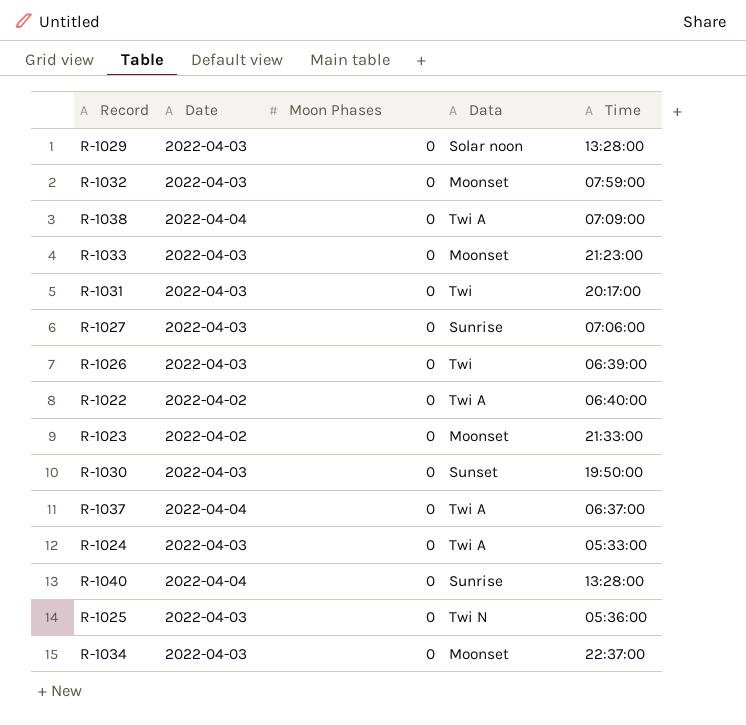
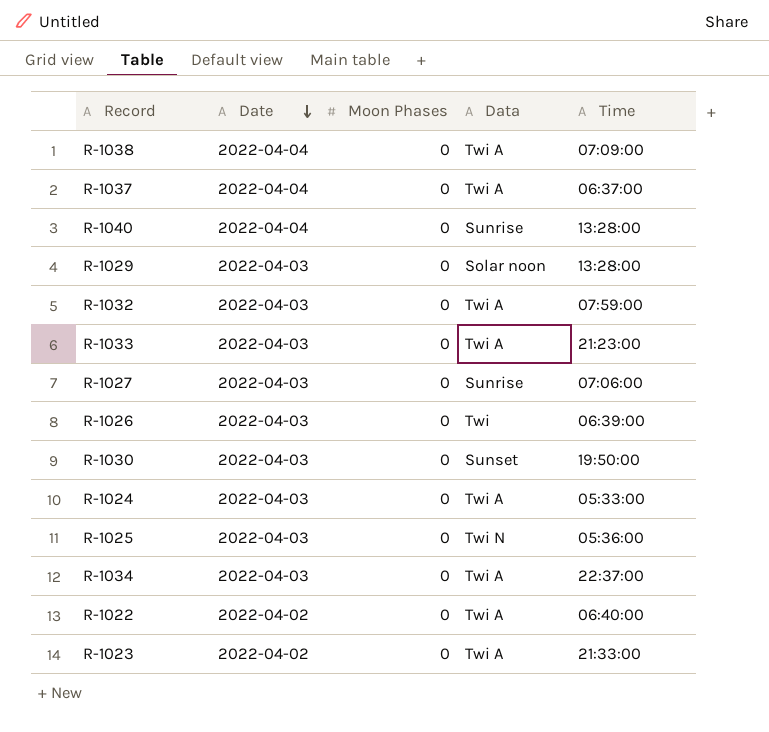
row order: none -> Date descending
row R-1031: 2022-04-03 | 0 | Twi | 20:17:00 -> none
R-1032 | Data: Moonset -> Twi A
R-1033 | Data: Moonset -> Twi A
R-1034 | Data: Moonset -> Twi A
R-1023 | Data: Moonset -> Twi A

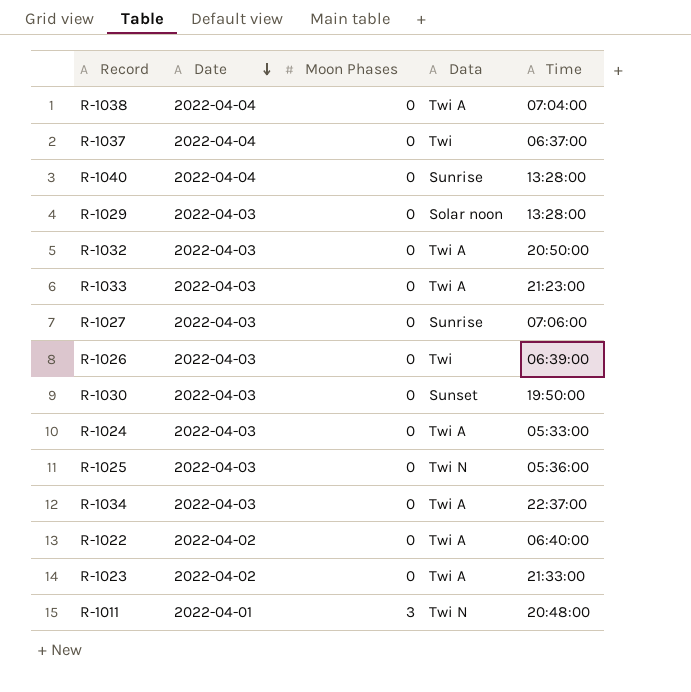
R-1038 | Time: 07:09:00 -> 07:04:00
R-1037 | Data: Twi A -> Twi
R-1032 | Time: 07:59:00 -> 20:50:00
row R-1011: none -> 2022-04-01 | 3 | Twi N | 20:48:00

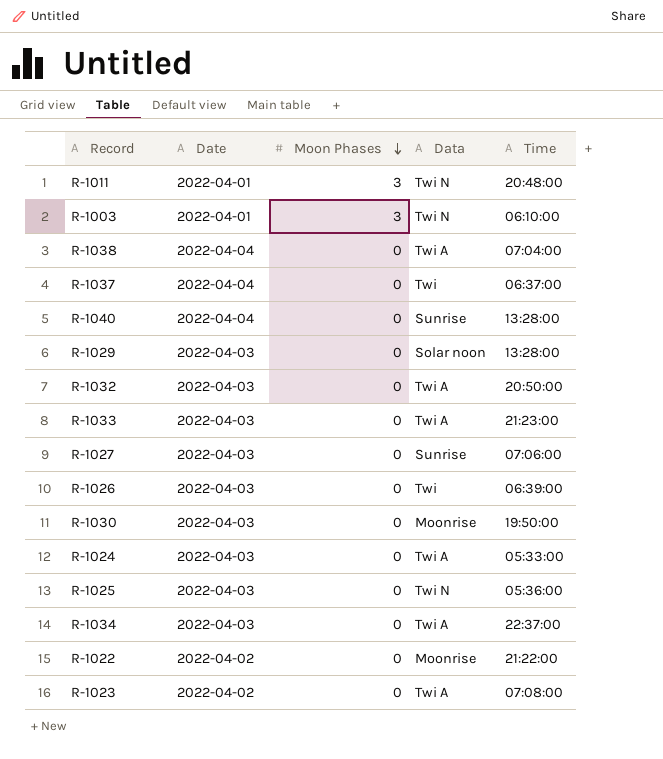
row order: Date descending -> Moon Phases descending
row R-1003: none -> 2022-04-01 | 3 | Twi N | 06:10:00
R-1030 | Data: Sunset -> Moonrise
R-1022 | Data: Twi A -> Moonrise
R-1022 | Time: 06:40:00 -> 21:22:00
R-1023 | Time: 21:33:00 -> 07:08:00

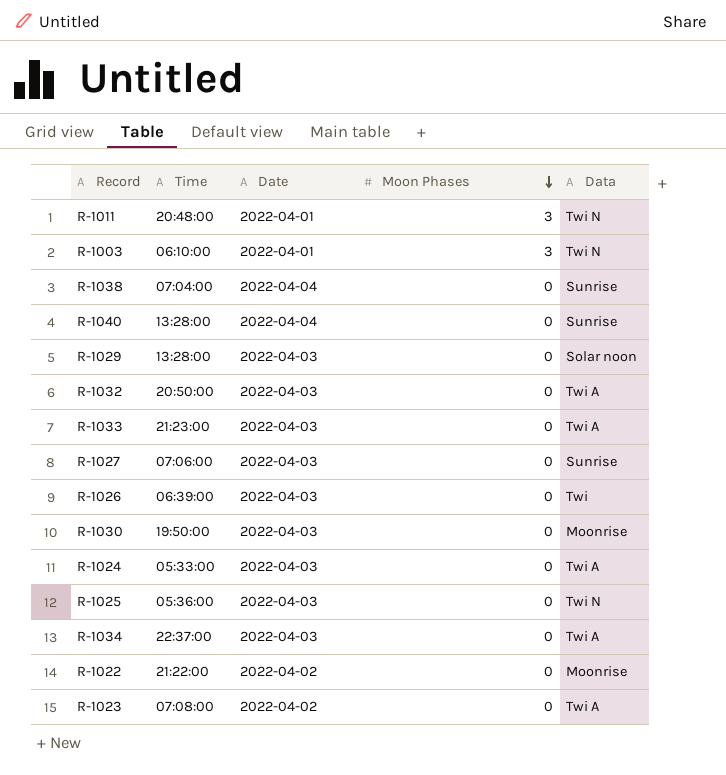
column Time | position: 5 -> 2
row R-1037: 2022-04-04 | 0 | Twi | 06:37:00 -> none
R-1038 | Data: Twi A -> Sunrise

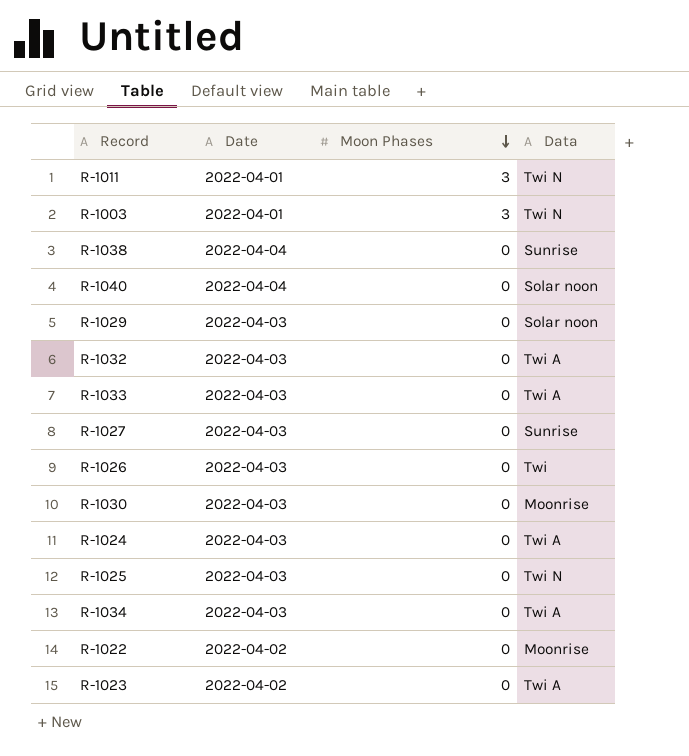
column Time | position: 2 -> none
R-1040 | Data: Sunrise -> Solar noon

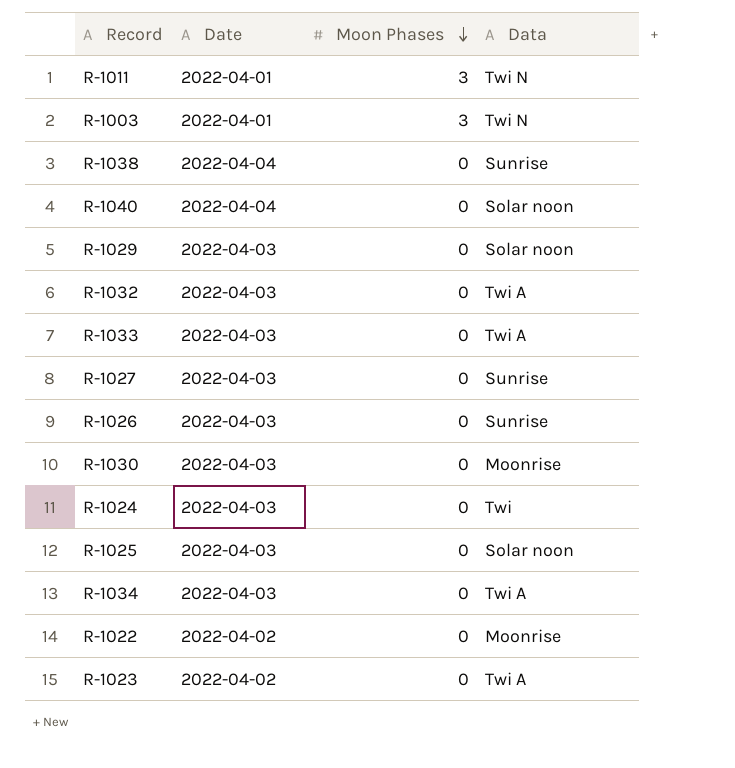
R-1026 | Data: Twi -> Sunrise
R-1024 | Data: Twi A -> Twi
R-1025 | Data: Twi N -> Solar noon

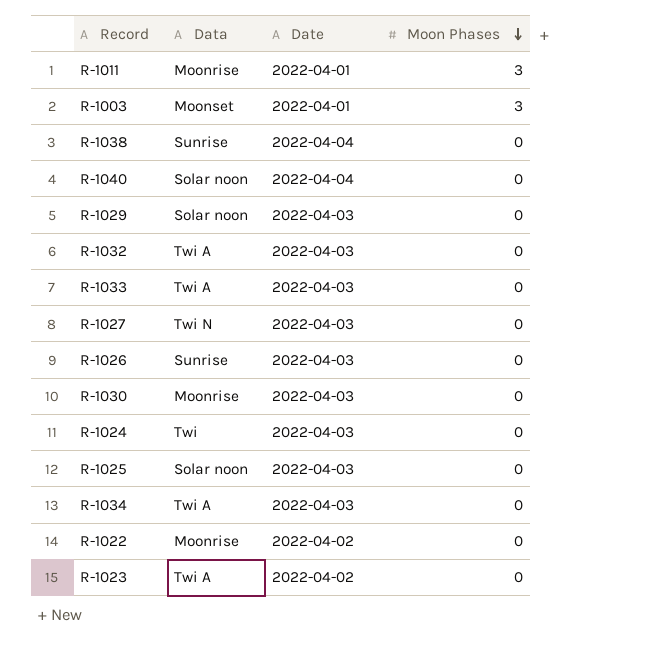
column Data | position: 4 -> 2
R-1011 | Data: Twi N -> Moonrise
R-1003 | Data: Twi N -> Moonset
R-1027 | Data: Sunrise -> Twi N

